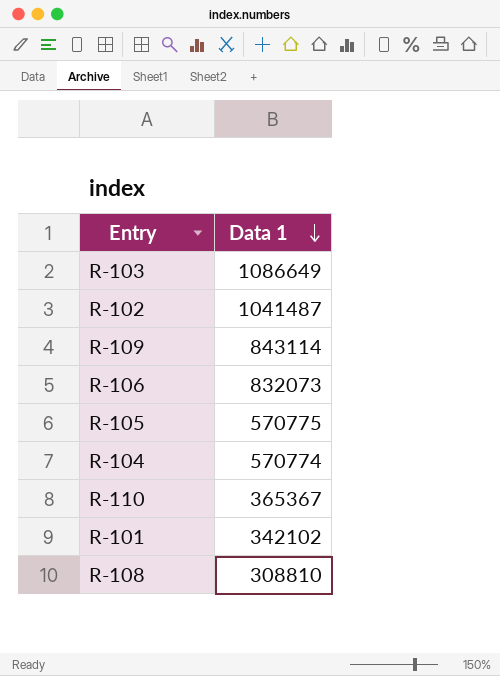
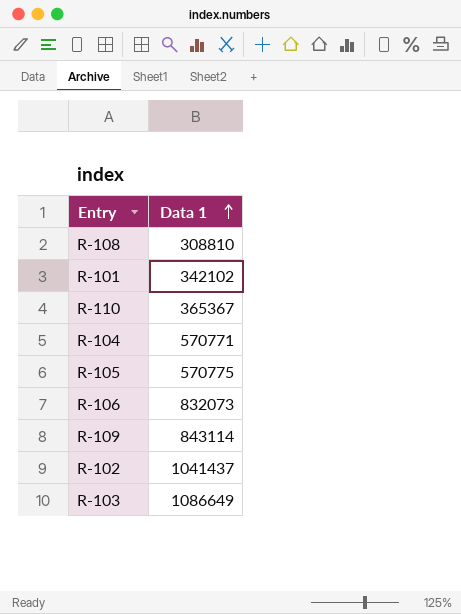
row order: Data 1 descending -> Data 1 ascending
R-104 | Data 1: 570774 -> 570771
R-102 | Data 1: 1041487 -> 1041437

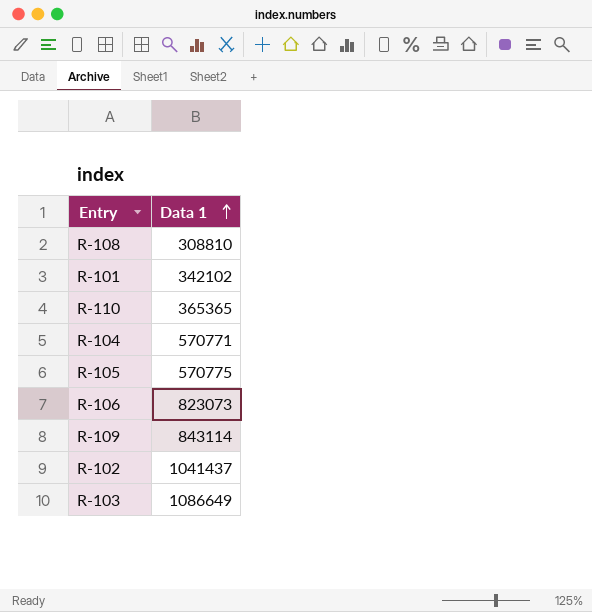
R-110 | Data 1: 365367 -> 365365
R-106 | Data 1: 832073 -> 823073

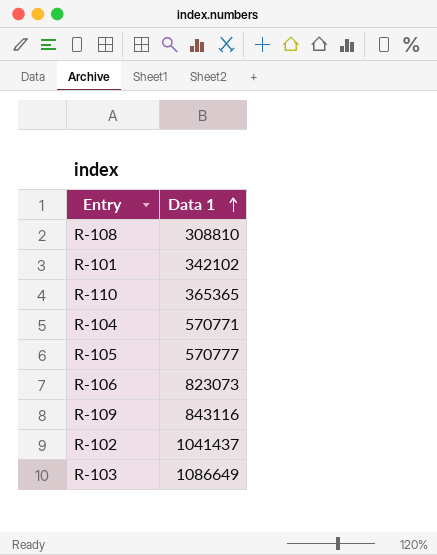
R-105 | Data 1: 570775 -> 570777
R-109 | Data 1: 843114 -> 843116

